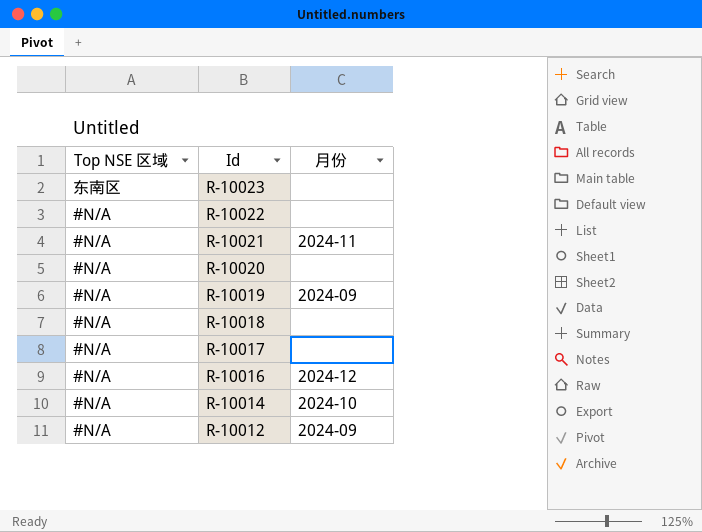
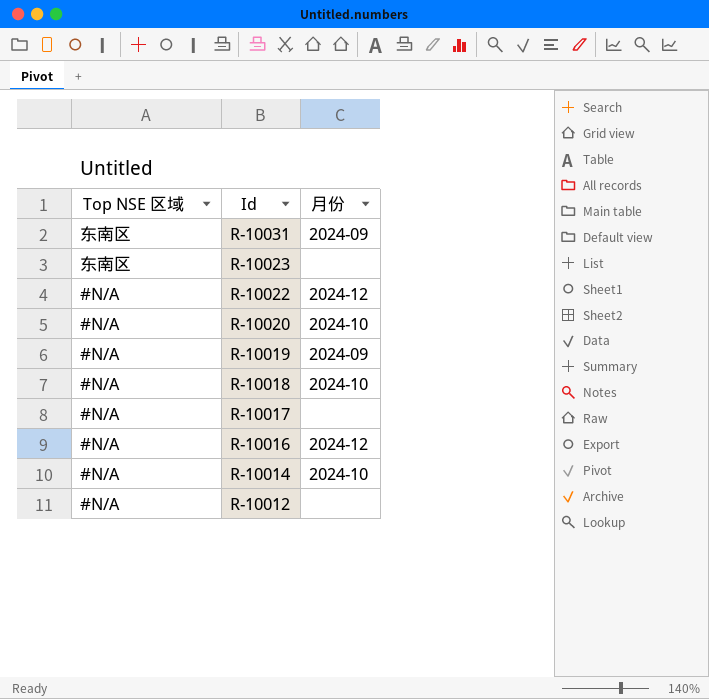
row R-10021: #N/A | 2024-11 -> none
row R-10031: none -> 东南区 | 2024-09
R-10022 | 月份: none -> 2024-12
R-10020 | 月份: none -> 2024-10
R-10018 | 月份: none -> 2024-10
R-10012 | 月份: 2024-09 -> none

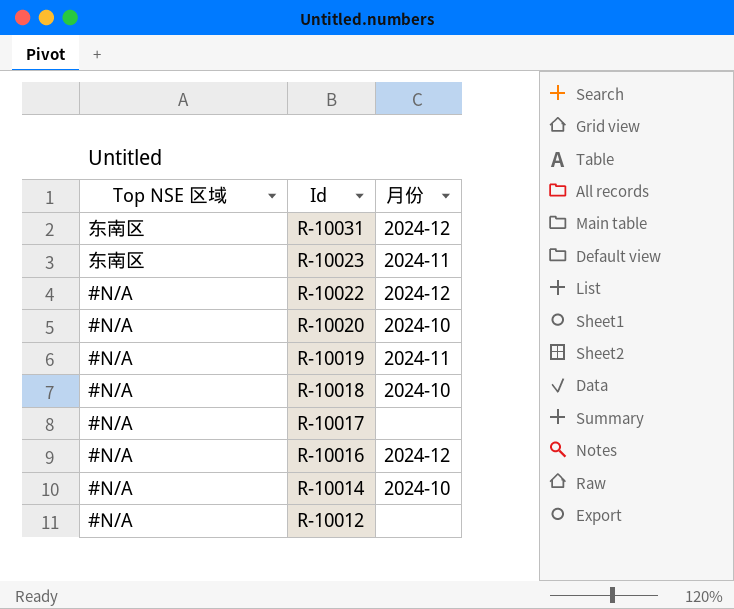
R-10031 | 月份: 2024-09 -> 2024-12
R-10023 | 月份: none -> 2024-11
R-10019 | 月份: 2024-09 -> 2024-11

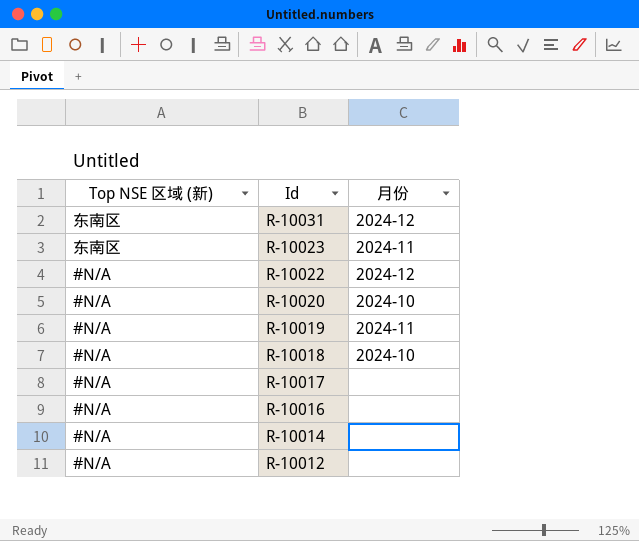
column name: Top NSE 区域 -> Top NSE 区域 (新)
R-10016 | 月份: 2024-12 -> none
R-10014 | 月份: 2024-10 -> none

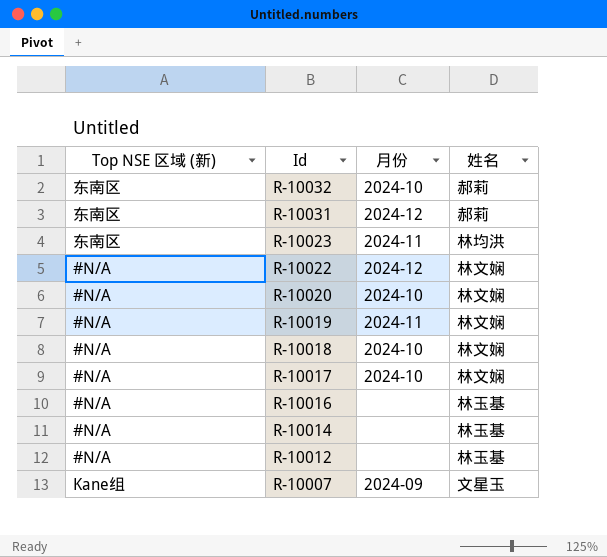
column 姓名 | position: none -> 4
row R-10032: none -> 东南区 | 2024-10 | 郝莉
R-10017 | 月份: none -> 2024-10
row R-10007: none -> Kane组 | 2024-09 | 文星玉

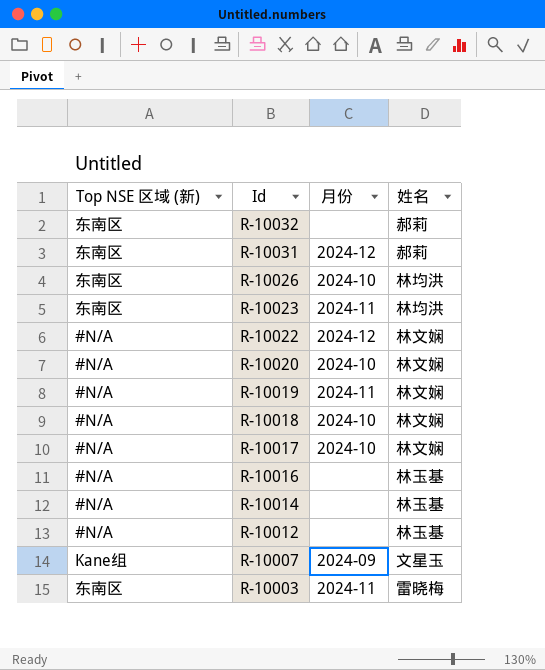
R-10032 | 月份: 2024-10 -> none
row R-10026: none -> 东南区 | 2024-10 | 林均洪
row R-10003: none -> 东南区 | 2024-11 | 雷晓梅

